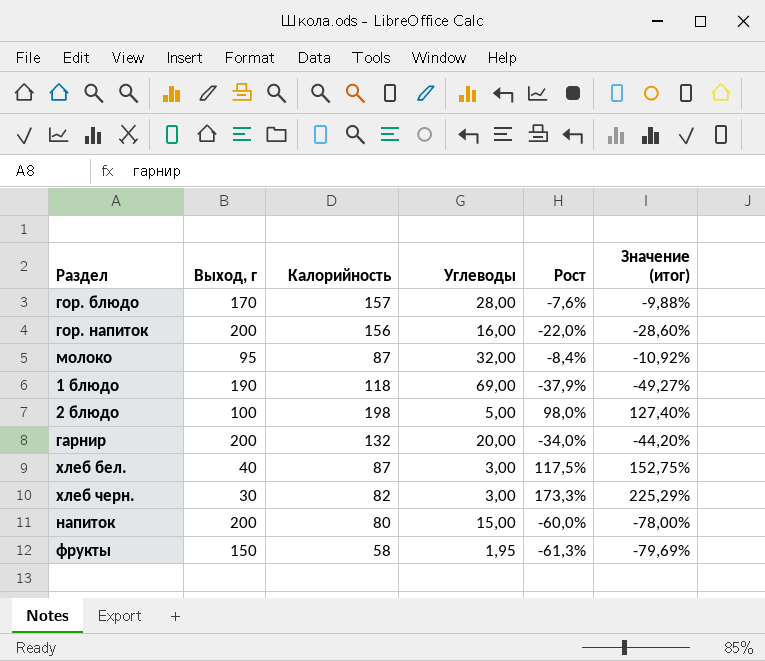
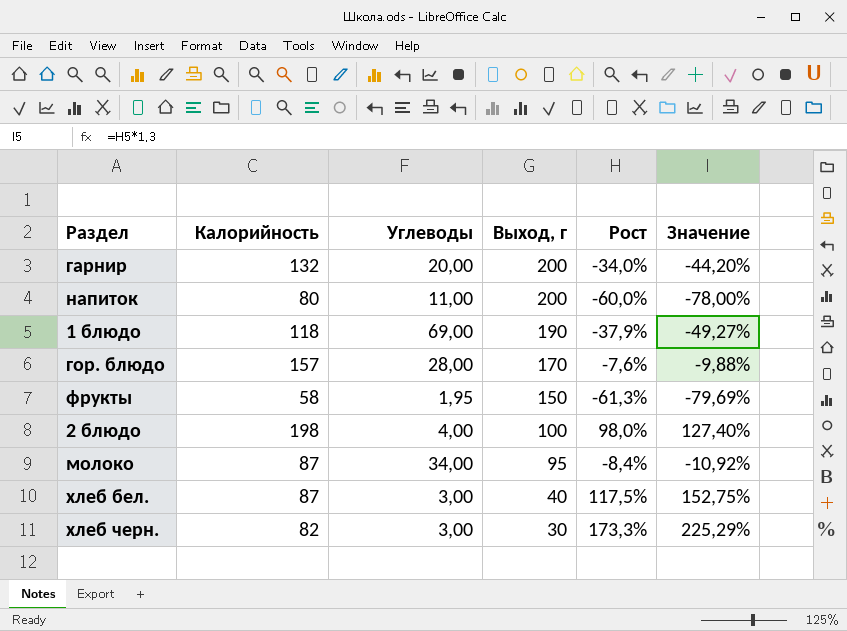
row order: none -> Выход, г descending
column Выход, г | position: 2 -> 4
column name: Значение (итог) -> Значение
row гор. напиток: 200 | 156 | 16,00 | -22,0% | -28,60% -> none
напиток | Углеводы: 15,00 -> 11,00
2 блюдо | Углеводы: 5,00 -> 4,00
молоко | Углеводы: 32,00 -> 34,00

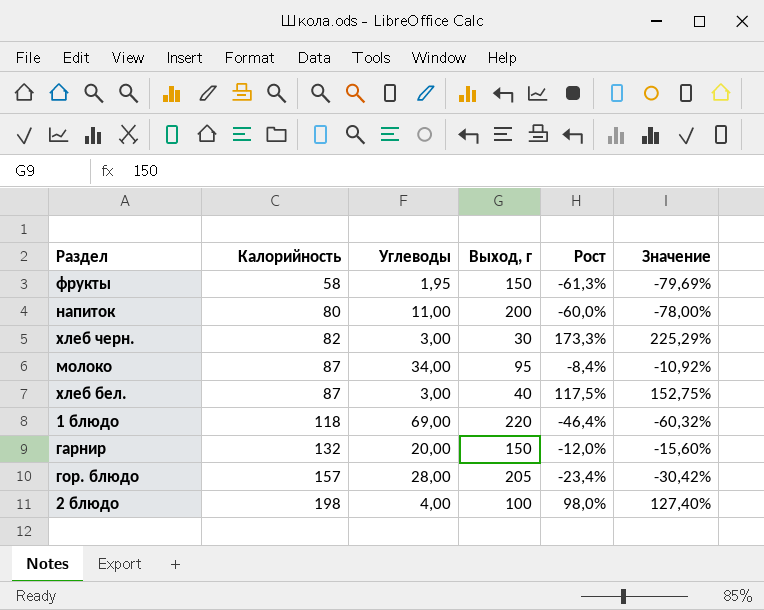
row order: Выход, г descending -> Калорийность ascending
1 блюдо | Выход, г: 190 -> 220
1 блюдо | Рост: -37,9% -> -46,4%
1 блюдо | Значение: -49,27% -> -60,32%
гарнир | Выход, г: 200 -> 150
гарнир | Рост: -34,0% -> -12,0%
гарнир | Значение: -44,20% -> -15,60%
гор. блюдо | Выход, г: 170 -> 205
гор. блюдо | Рост: -7,6% -> -23,4%
гор. блюдо | Значение: -9,88% -> -30,42%

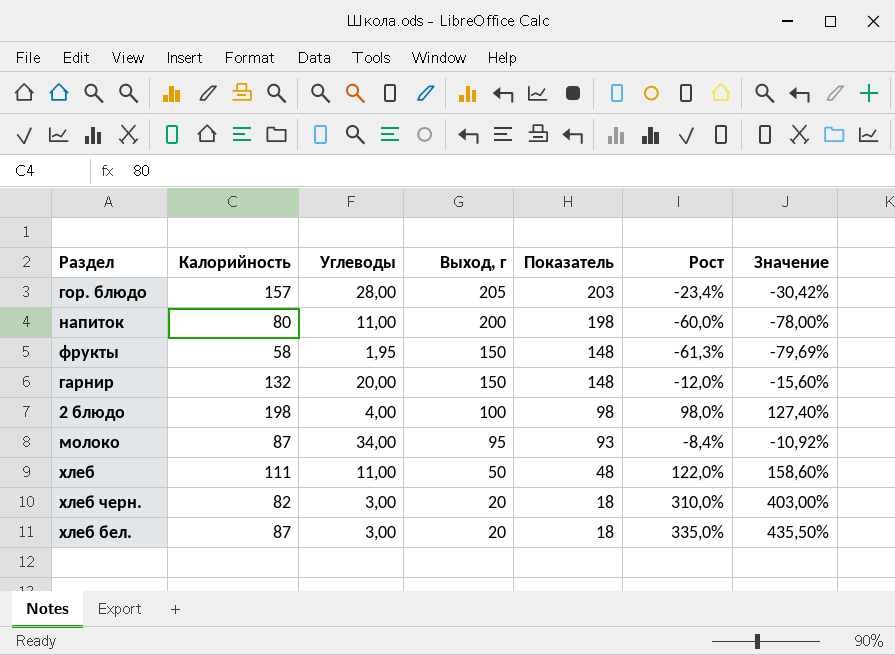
row order: Калорийность ascending -> Выход, г descending
column Показатель | formula: none -> [Выход, г] - 2
row 1 блюдо: 118 | 69,00 | 220 | -46,4% | -60,32% -> none
row хлеб: none -> 111 | 11,00 | 50 | 48 | 122,0% | 158,60%
хлеб черн. | Выход, г: 30 -> 20
хлеб черн. | Рост: 173,3% -> 310,0%
хлеб черн. | Значение: 225,29% -> 403,00%
хлеб бел. | Выход, г: 40 -> 20
хлеб бел. | Рост: 117,5% -> 335,0%
хлеб бел. | Значение: 152,75% -> 435,50%

